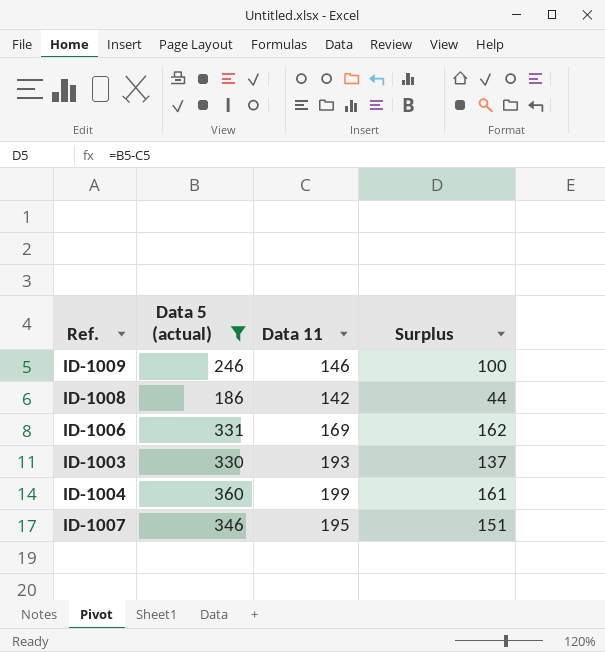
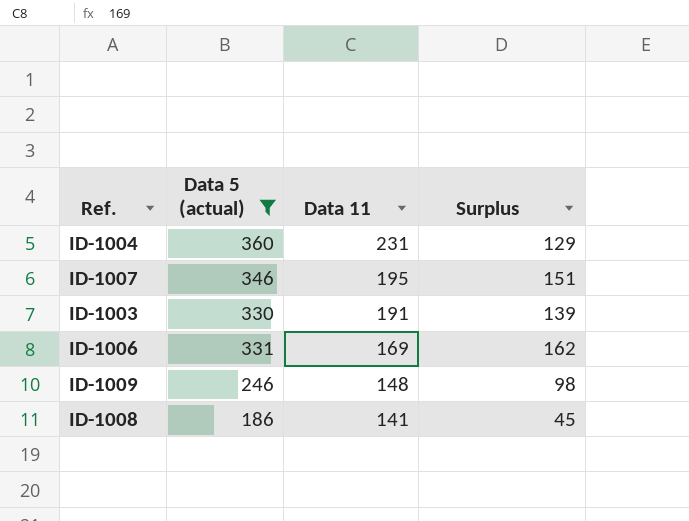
row order: none -> Data 11 descending
ID-1004 | Data 11: 199 -> 231
ID-1004 | Surplus: 161 -> 129
ID-1003 | Data 11: 193 -> 191
ID-1003 | Surplus: 137 -> 139
ID-1009 | Data 11: 146 -> 148
ID-1009 | Surplus: 100 -> 98
ID-1008 | Data 11: 142 -> 141
ID-1008 | Surplus: 44 -> 45

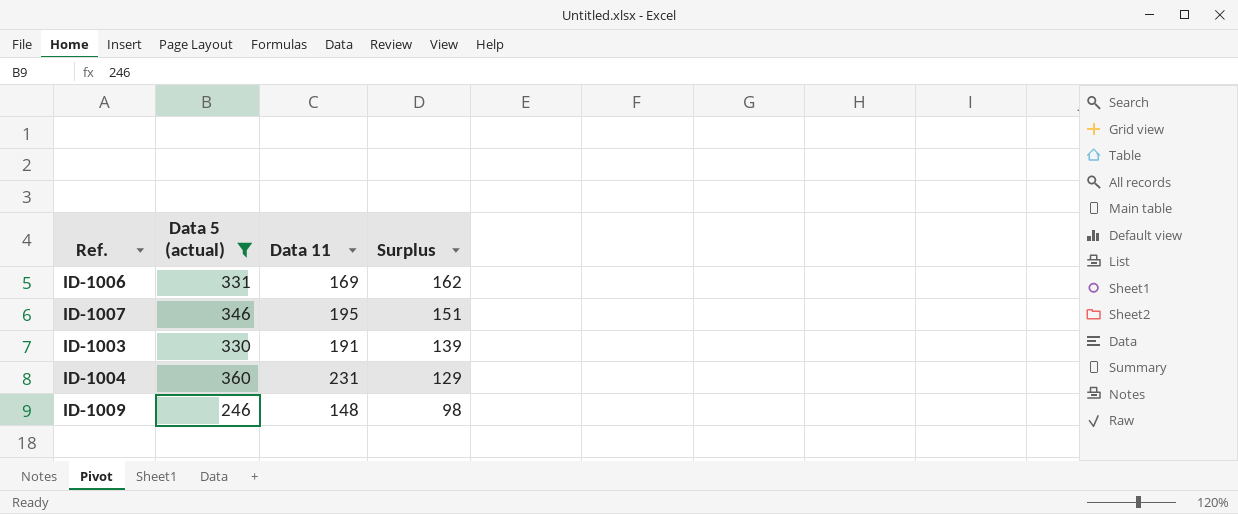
row order: Data 11 descending -> Surplus descending
row ID-1008: 186 | 141 | 45 -> none

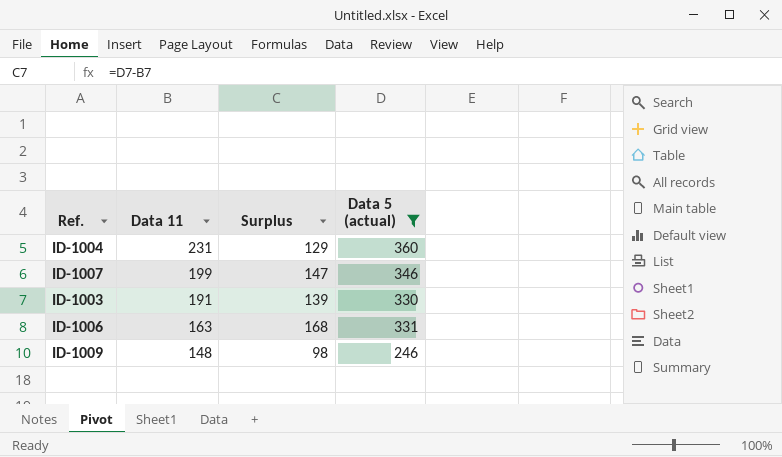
row order: Surplus descending -> Data 11 descending
column Data 5 (actual) | position: 2 -> 4
ID-1007 | Data 11: 195 -> 199
ID-1007 | Surplus: 151 -> 147
ID-1006 | Data 11: 169 -> 163
ID-1006 | Surplus: 162 -> 168

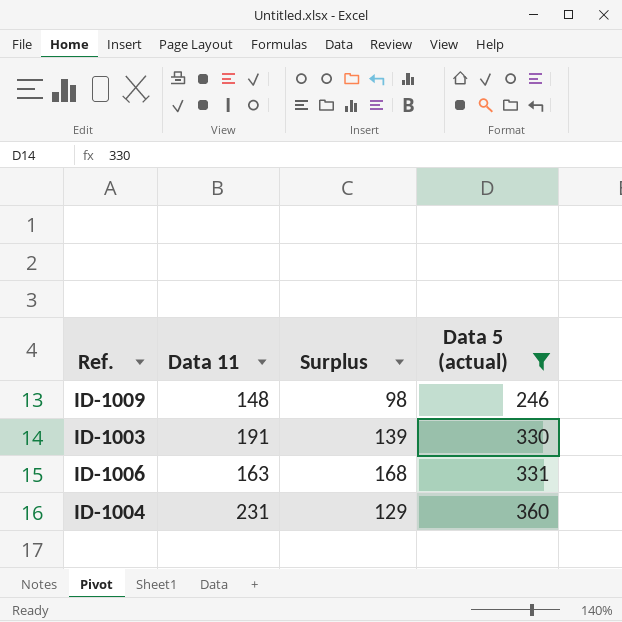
row order: Data 11 descending -> Data 5 (actual) ascending
row ID-1007: 199 | 147 | 346 -> none

